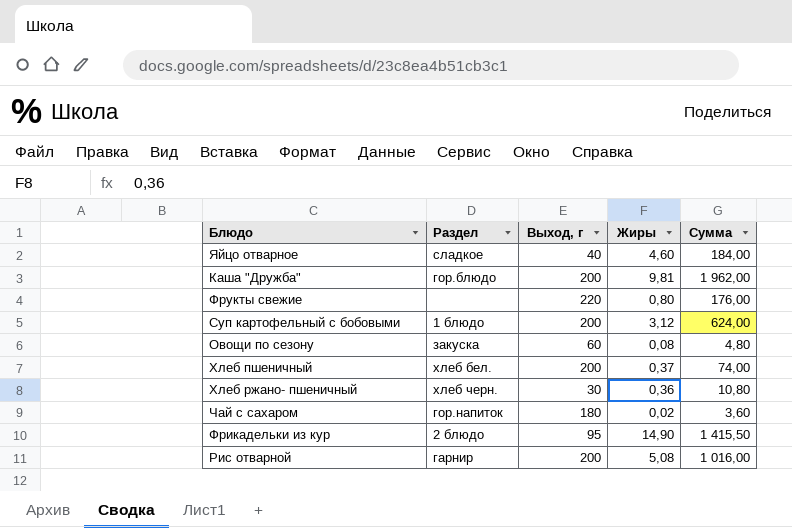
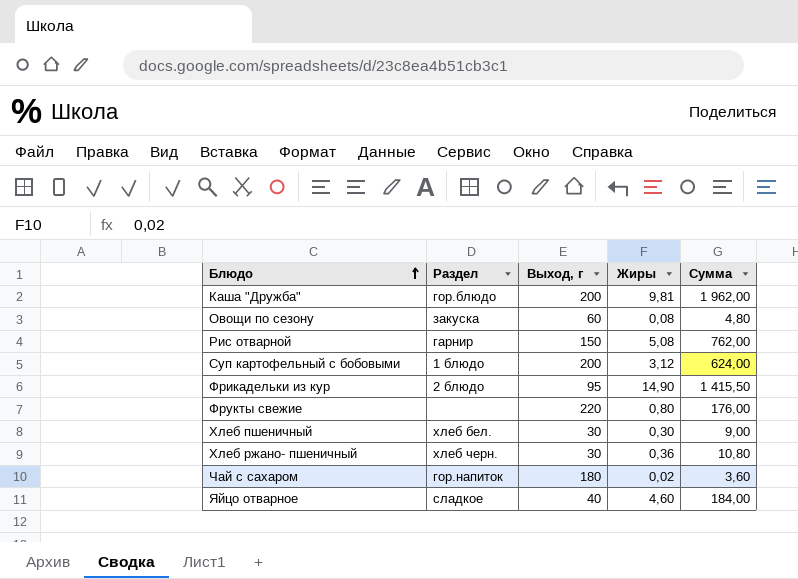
row order: none -> Блюдо ascending
Рис отварной | Выход, г: 200 -> 150
Рис отварной | Сумма: 1 016,00 -> 762,00
Хлеб пшеничный | Выход, г: 200 -> 30
Хлеб пшеничный | Жиры: 0,37 -> 0,30
Хлеб пшеничный | Сумма: 74,00 -> 9,00

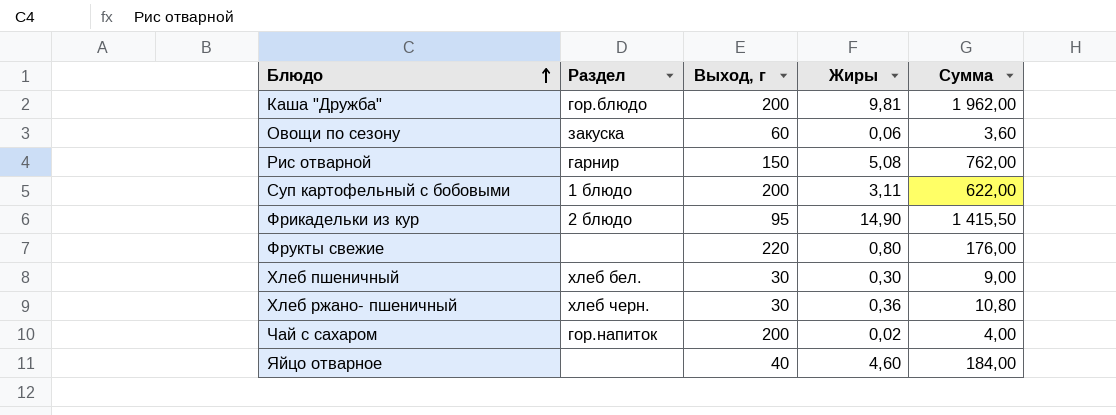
Овощи по сезону | Жиры: 0,08 -> 0,06
Овощи по сезону | Сумма: 4,80 -> 3,60
Суп картофельный с бобовыми | Жиры: 3,12 -> 3,11
Суп картофельный с бобовыми | Сумма: 624,00 -> 622,00
Чай с сахаром | Выход, г: 180 -> 200
Чай с сахаром | Сумма: 3,60 -> 4,00
Яйцо отварное | Раздел: сладкое -> none

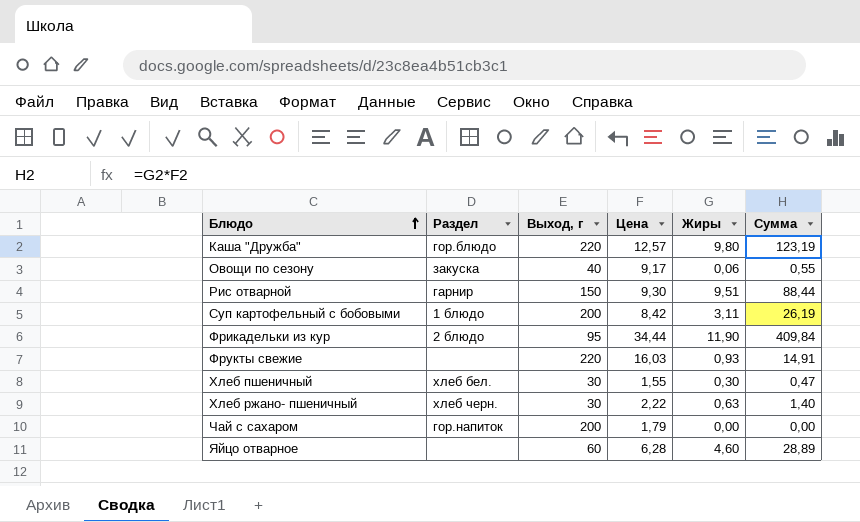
column Цена | position: none -> 4
column Сумма | formula: [Выход, г] * [Жиры] -> [Цена] * [Жиры]
Каша "Дружба" | Выход, г: 200 -> 220
Каша "Дружба" | Жиры: 9,81 -> 9,80
Овощи по сезону | Выход, г: 60 -> 40
Рис отварной | Жиры: 5,08 -> 9,51
Фрикадельки из кур | Жиры: 14,90 -> 11,90
Фрукты свежие | Жиры: 0,80 -> 0,93
Хлеб ржано- пшеничный | Жиры: 0,36 -> 0,63
Чай с сахаром | Жиры: 0,02 -> 0,00
Яйцо отварное | Выход, г: 40 -> 60

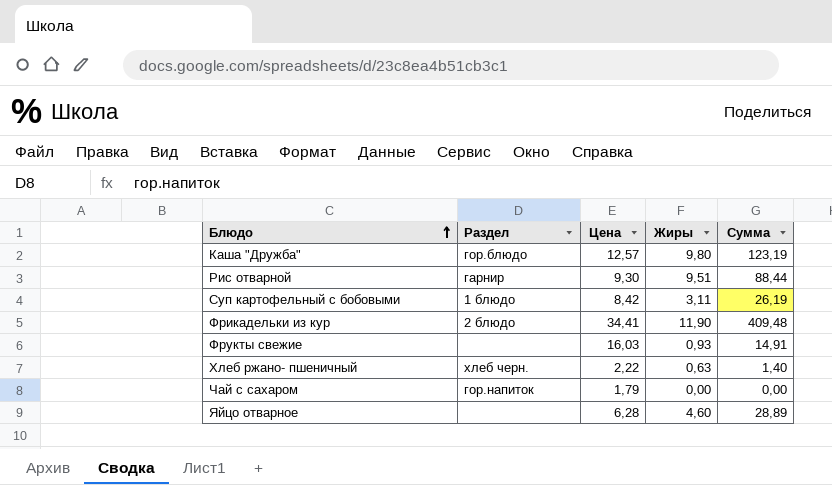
column Выход, г | position: 3 -> none
row Овощи по сезону: закуска | 40 | 9,17 | 0,06 | 0,55 -> none
row Хлеб пшеничный: хлеб бел. | 30 | 1,55 | 0,30 | 0,47 -> none
Фрикадельки из кур | Цена: 34,44 -> 34,41
Фрикадельки из кур | Сумма: 409,84 -> 409,48

